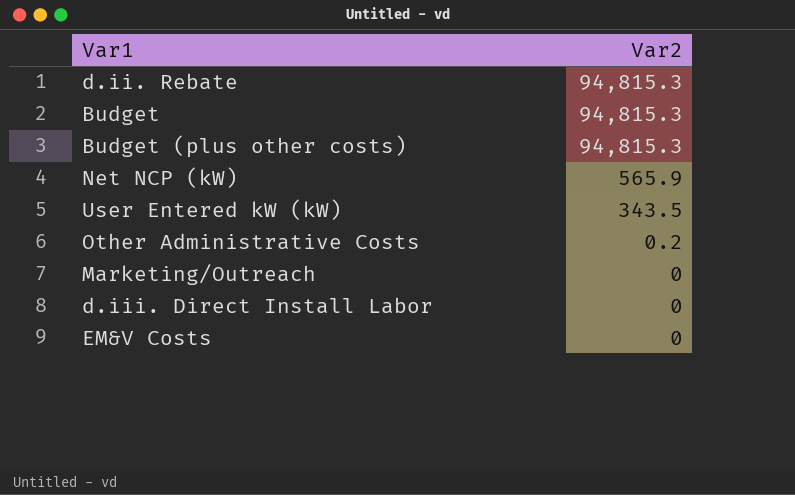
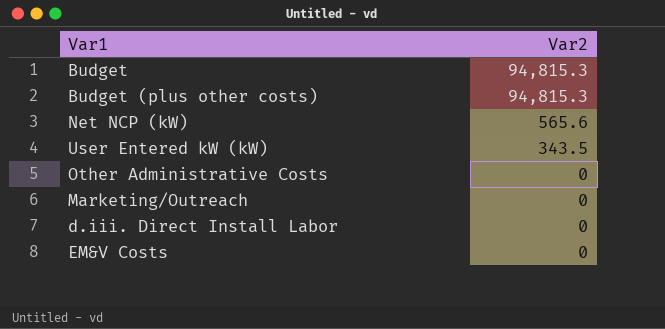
row d.ii. Rebate: 94,815.3 -> none
Net NCP (kW) | Var2: 565.9 -> 565.6
Other Administrative Costs | Var2: 0.2 -> 0

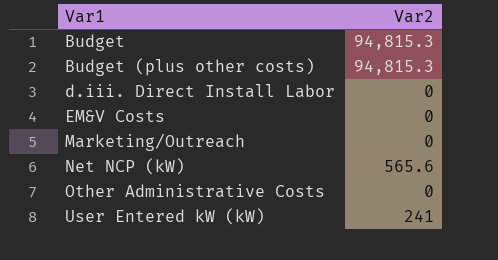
row order: Var2 descending -> Var1 ascending
User Entered kW (kW) | Var2: 343.5 -> 241

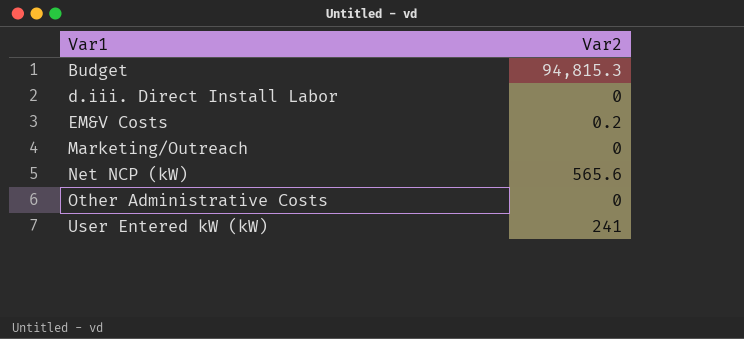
row Budget (plus other costs): 94,815.3 -> none
EM&V Costs | Var2: 0 -> 0.2

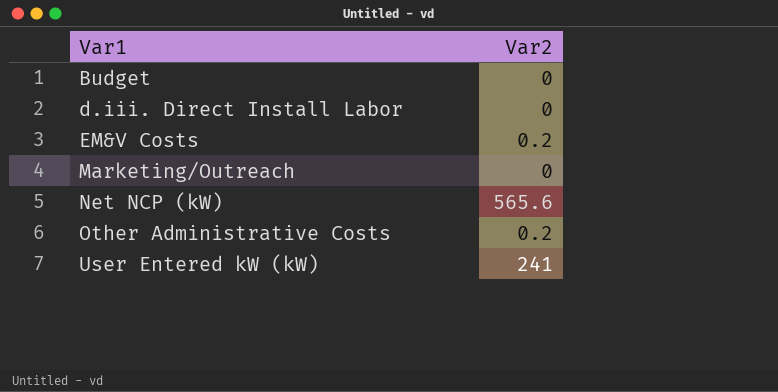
Budget | Var2: 94,815.3 -> 0
Other Administrative Costs | Var2: 0 -> 0.2

